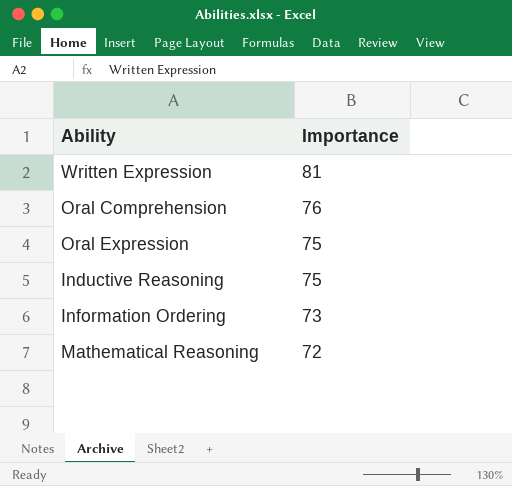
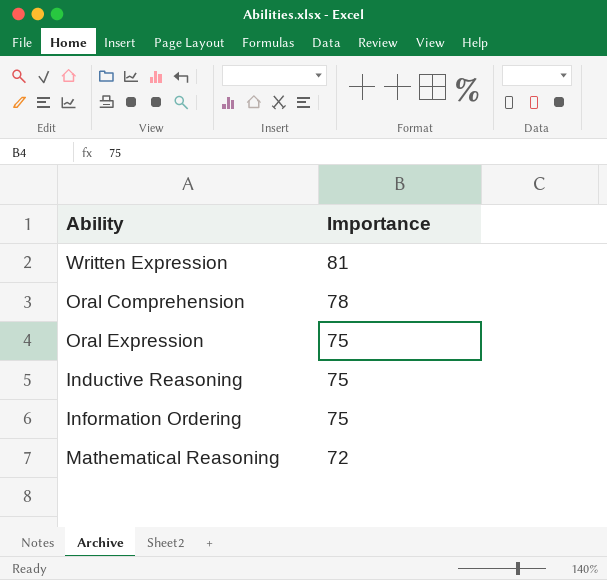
Oral Comprehension | Importance: 76 -> 78
Information Ordering | Importance: 73 -> 75

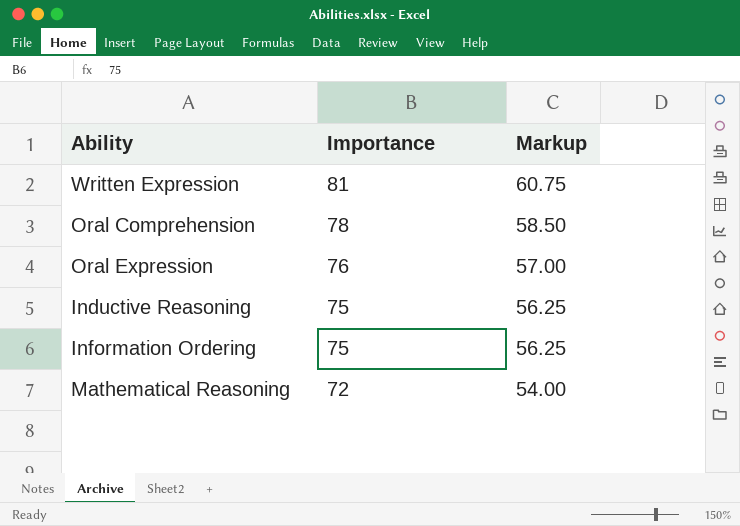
column Markup | formula: none -> [Importance] * 0.75
Oral Expression | Importance: 75 -> 76

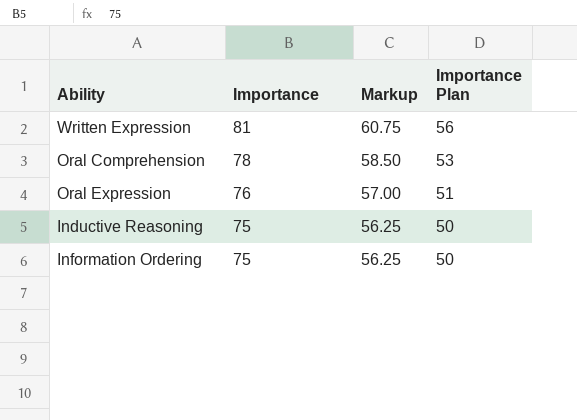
column Importance Plan | formula: none -> [Importance] - 25
row Mathematical Reasoning: 72 | 54.00 -> none

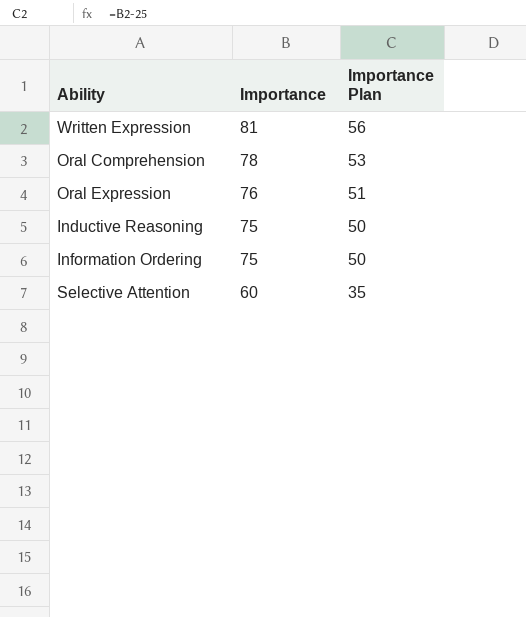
column Markup | formula: [Importance] * 0.75 -> none
row Selective Attention: none -> 60 | 35

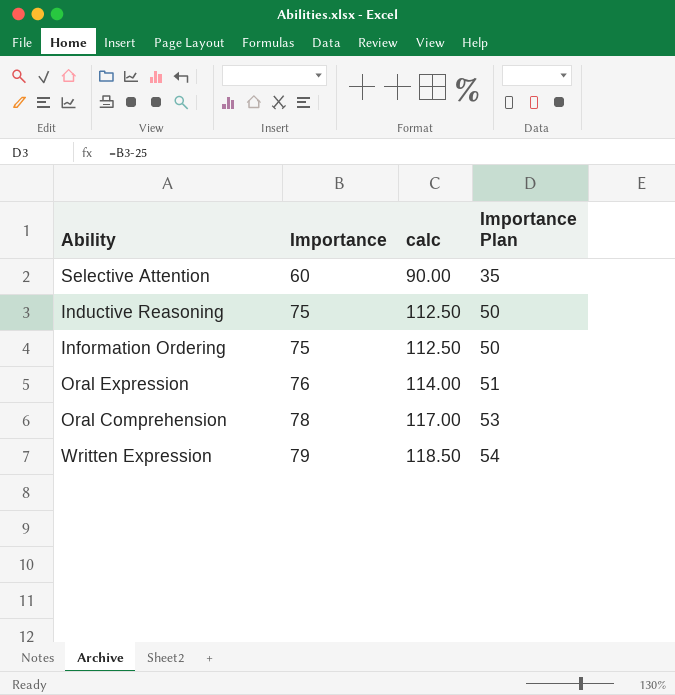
row order: Importance descending -> Importance ascending
column calc | formula: none -> [Importance] * 1.5
Written Expression | Importance: 81 -> 79
Written Expression | Importance Plan: 56 -> 54

